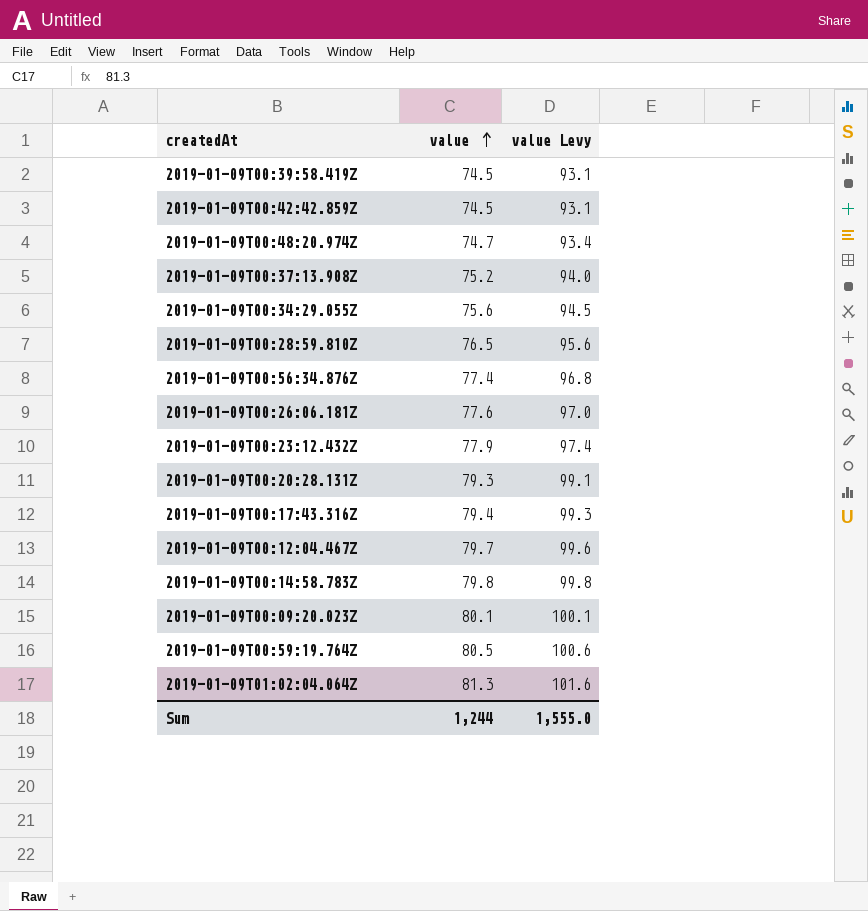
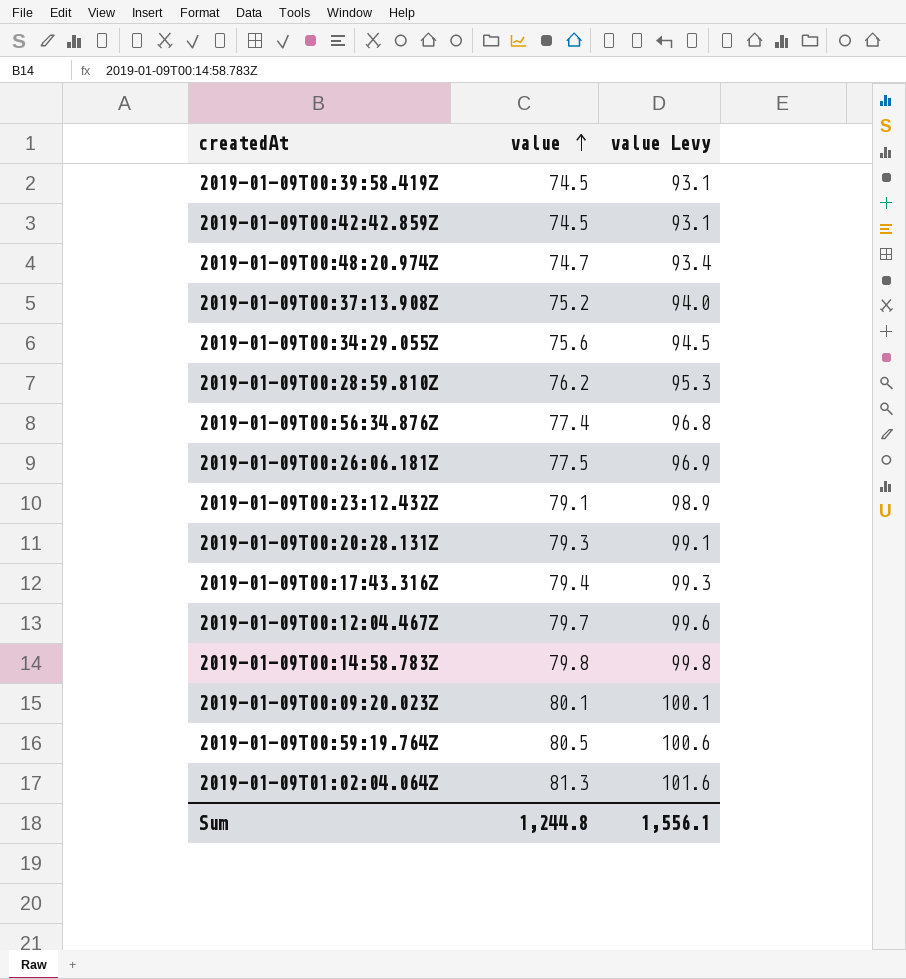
2019-01-09T00:28:59.810Z | value: 76.5 -> 76.2
2019-01-09T00:28:59.810Z | value Levy: 95.6 -> 95.3
2019-01-09T00:26:06.181Z | value: 77.6 -> 77.5
2019-01-09T00:26:06.181Z | value Levy: 97.0 -> 96.9
2019-01-09T00:23:12.432Z | value: 77.9 -> 79.1
2019-01-09T00:23:12.432Z | value Levy: 97.4 -> 98.9
Sum | value: 1,244 -> 1,244.8
Sum | value Levy: 1,555.0 -> 1,556.1

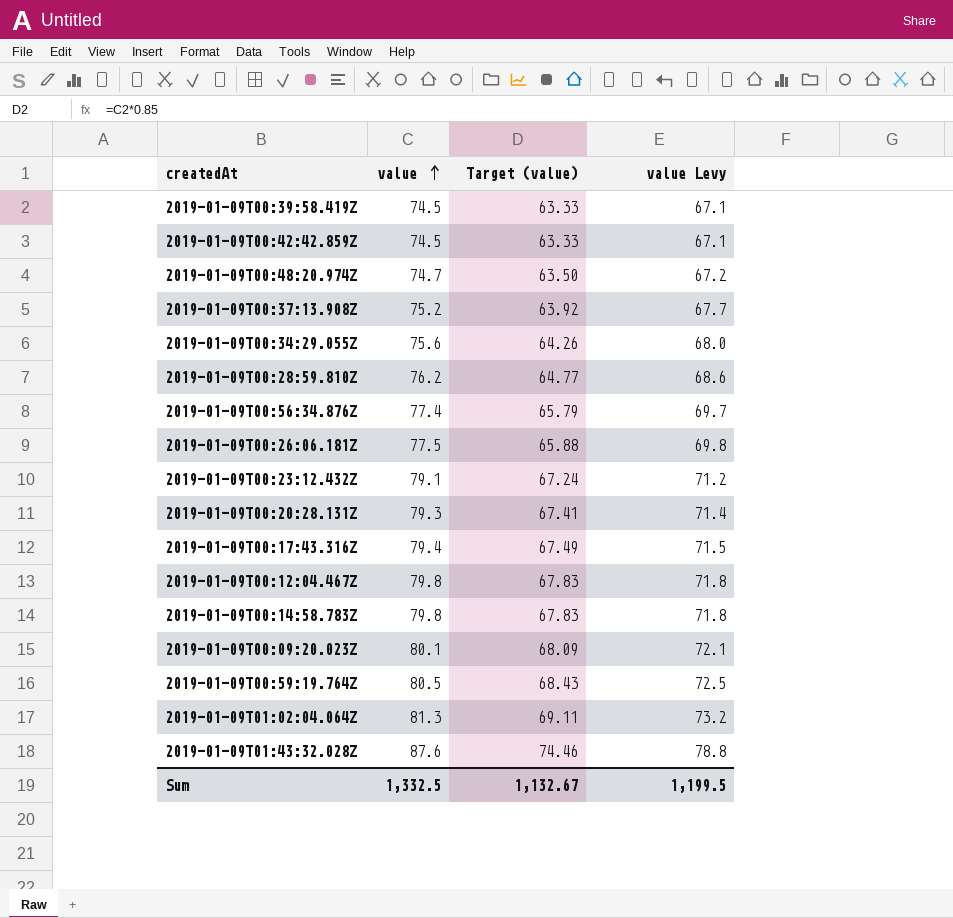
column Target (value) | formula: none -> [value] * 0.85
column value Levy | formula: [value] * 1.25 -> [value] * 0.9
2019-01-09T00:12:04.467Z | value: 79.7 -> 79.8
row 2019-01-09T01:43:32.028Z: none -> 87.6 | 74.46 | 78.8
Sum | value: 1,244.8 -> 1,332.5
Sum | value Levy: 1,556.1 -> 1,199.5

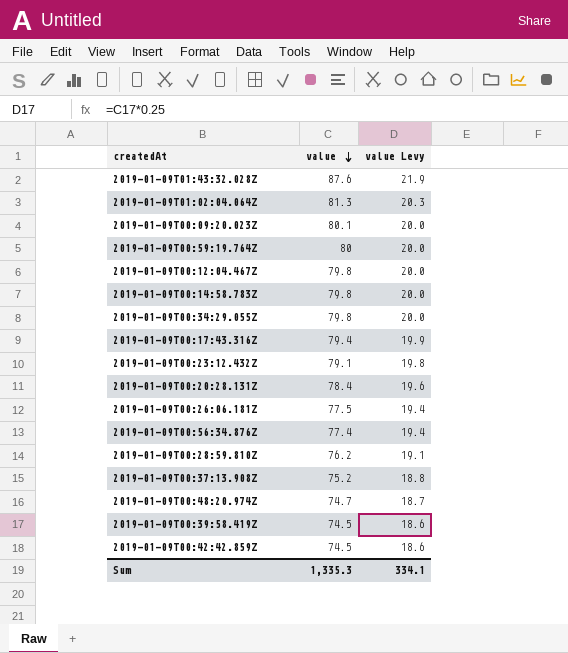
row order: value ascending -> value descending
column Target (value) | formula: [value] * 0.85 -> none
column value Levy | formula: [value] * 0.9 -> [value] * 0.25
2019-01-09T00:59:19.764Z | value: 80.5 -> 80
2019-01-09T00:34:29.055Z | value: 75.6 -> 79.8
2019-01-09T00:20:28.131Z | value: 79.3 -> 78.4
Sum | value: 1,332.5 -> 1,335.3
Sum | value Levy: 1,199.5 -> 334.1

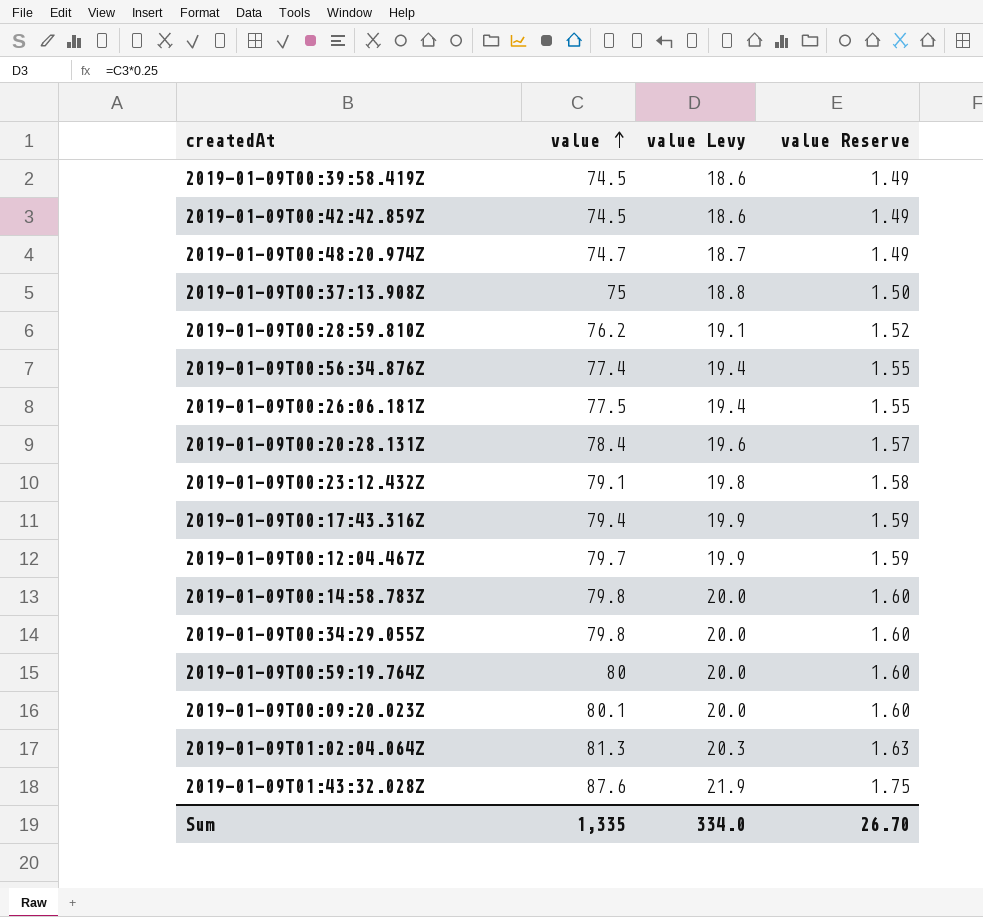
row order: value descending -> value ascending
column value Reserve | formula: none -> [value] * 0.02
2019-01-09T00:37:13.908Z | value: 75.2 -> 75
2019-01-09T00:12:04.467Z | value: 79.8 -> 79.7
2019-01-09T00:12:04.467Z | value Levy: 20.0 -> 19.9
Sum | value: 1,335.3 -> 1,335
Sum | value Levy: 334.1 -> 334.0

